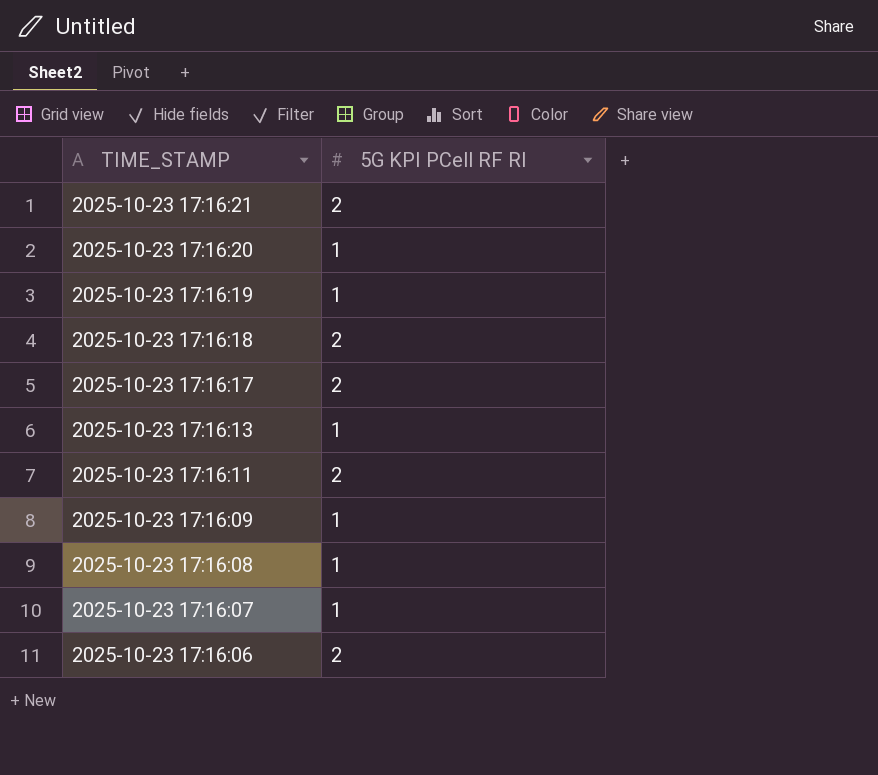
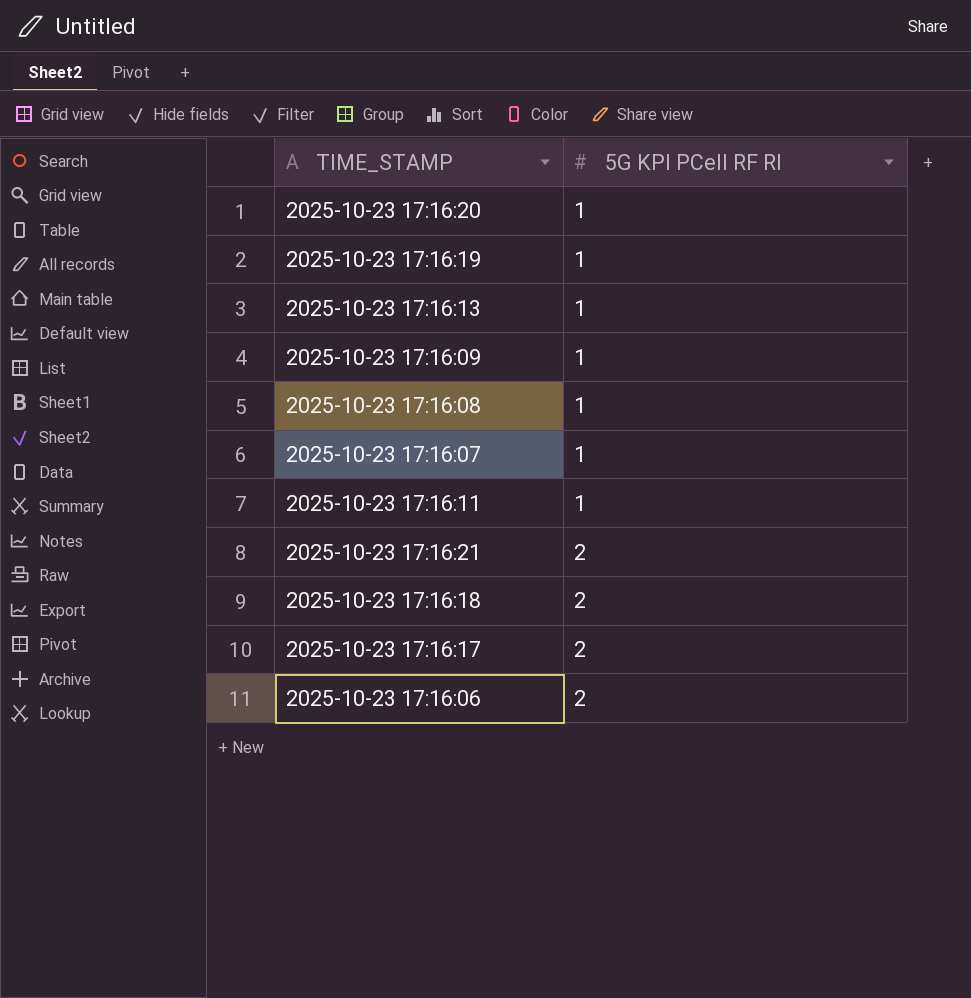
row order: TIME_STAMP descending -> 5G KPI PCell RF RI ascending
2025-10-23 17:16:11 | 5G KPI PCell RF RI: 2 -> 1

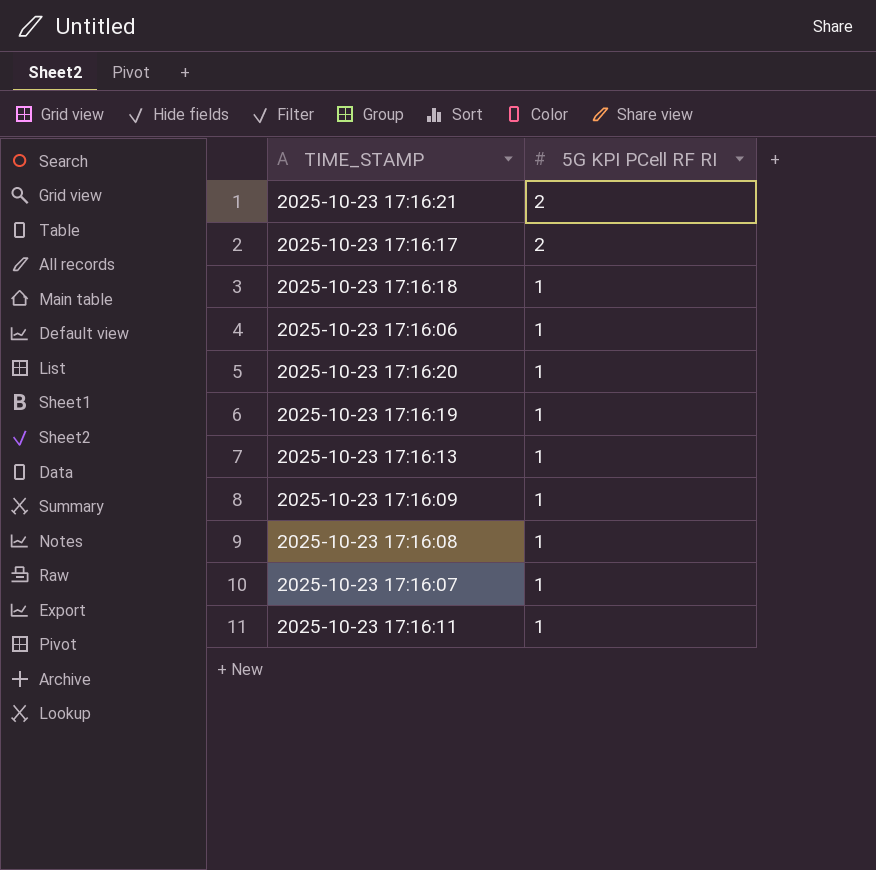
row order: 5G KPI PCell RF RI ascending -> 5G KPI PCell RF RI descending
2025-10-23 17:16:18 | 5G KPI PCell RF RI: 2 -> 1
2025-10-23 17:16:06 | 5G KPI PCell RF RI: 2 -> 1

